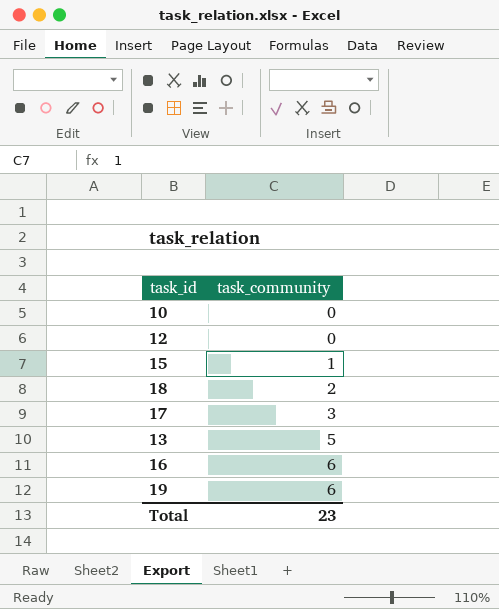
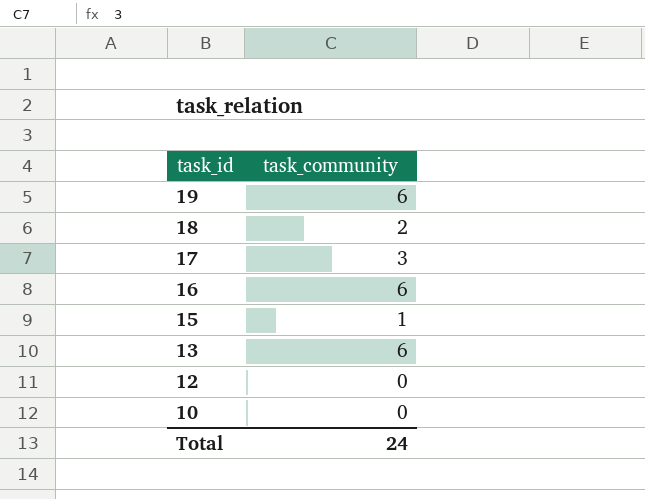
row order: task_community ascending -> task_id descending
13 | task_community: 5 -> 6
Total | task_community: 23 -> 24

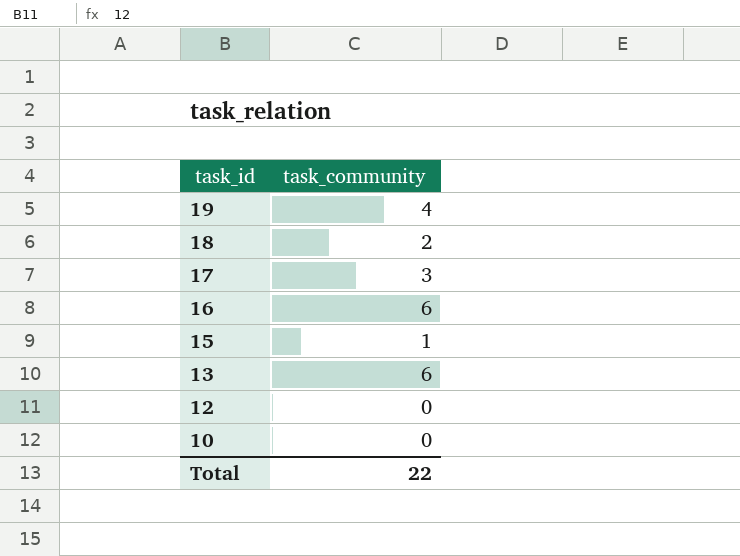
19 | task_community: 6 -> 4
Total | task_community: 24 -> 22

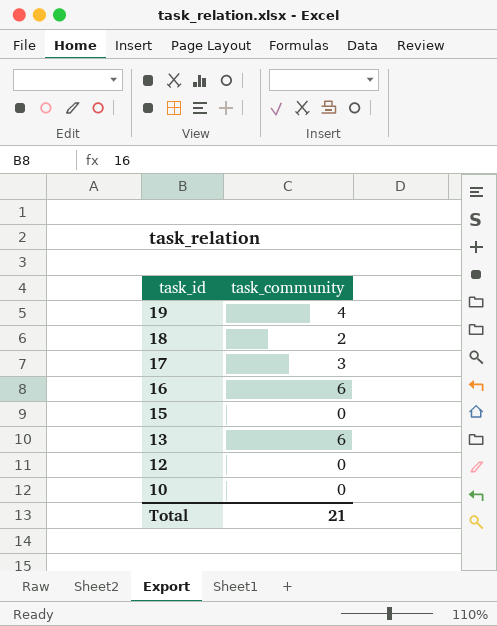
15 | task_community: 1 -> 0
Total | task_community: 22 -> 21

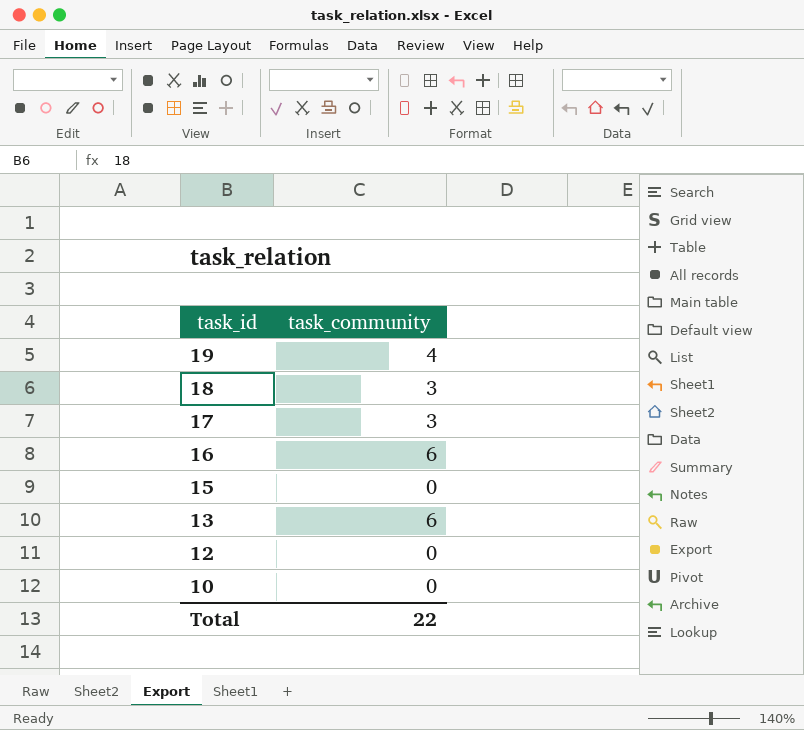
18 | task_community: 2 -> 3
Total | task_community: 21 -> 22

